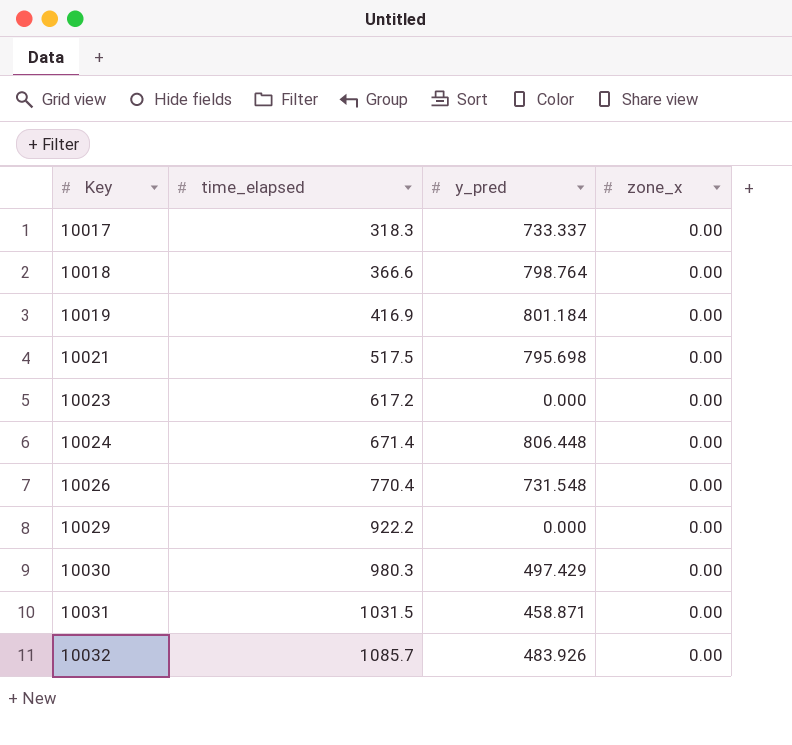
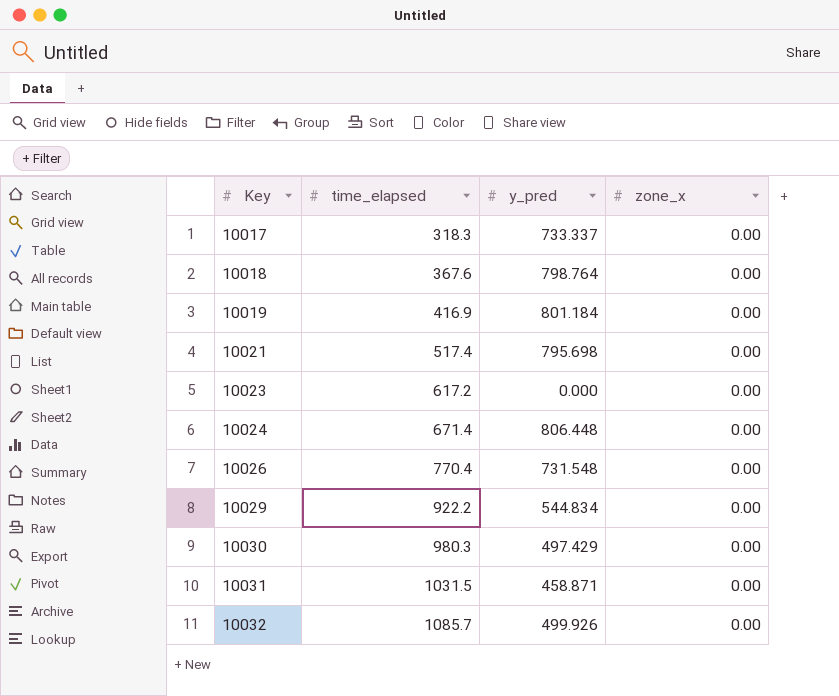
10018 | time_elapsed: 366.6 -> 367.6
10021 | time_elapsed: 517.5 -> 517.4
10029 | y_pred: 0.000 -> 544.834
10032 | y_pred: 483.926 -> 499.926

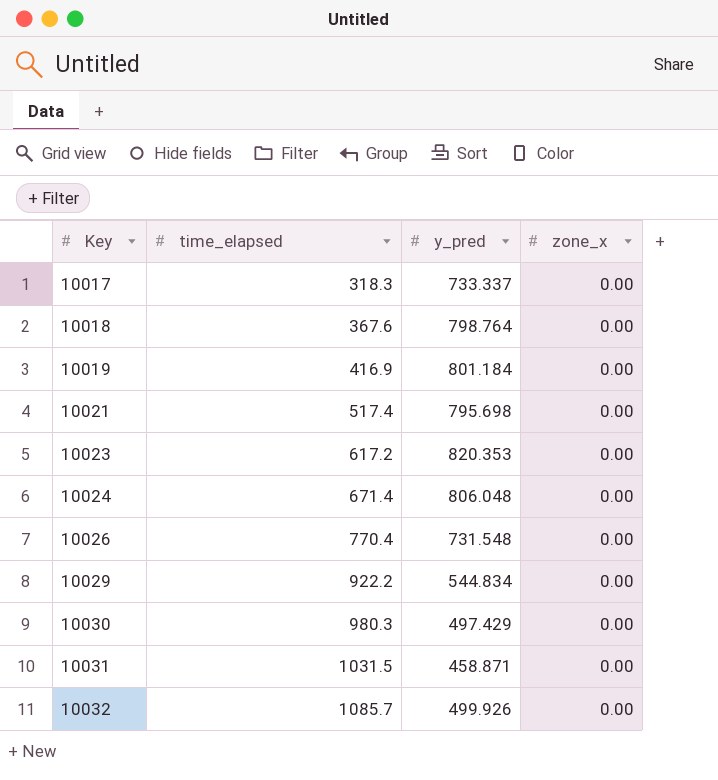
10023 | y_pred: 0.000 -> 820.353
10024 | y_pred: 806.448 -> 806.048

